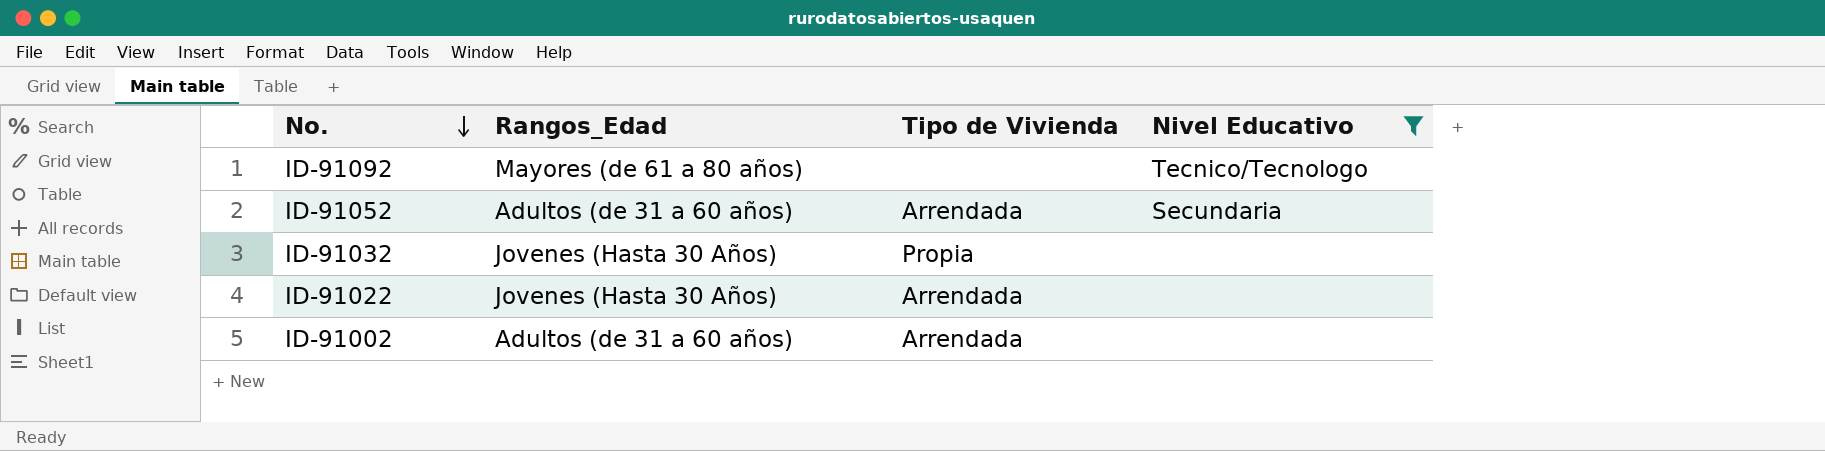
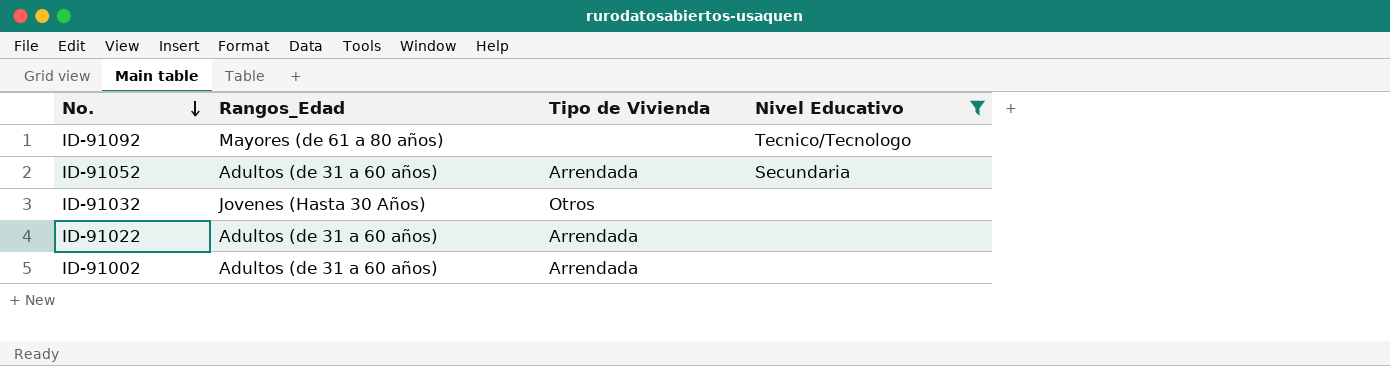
ID-91032 | Tipo de Vivienda: Propia -> Otros
ID-91022 | Rangos_Edad: Jovenes (Hasta 30 Años) -> Adultos (de 31 a 60 años)

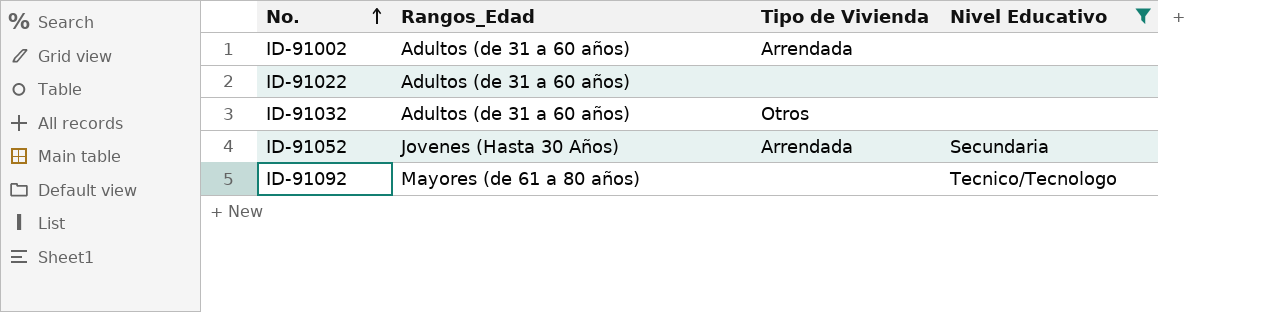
row order: No. descending -> No. ascending
ID-91022 | Tipo de Vivienda: Arrendada -> none
ID-91032 | Rangos_Edad: Jovenes (Hasta 30 Años) -> Adultos (de 31 a 60 años)
ID-91052 | Rangos_Edad: Adultos (de 31 a 60 años) -> Jovenes (Hasta 30 Años)

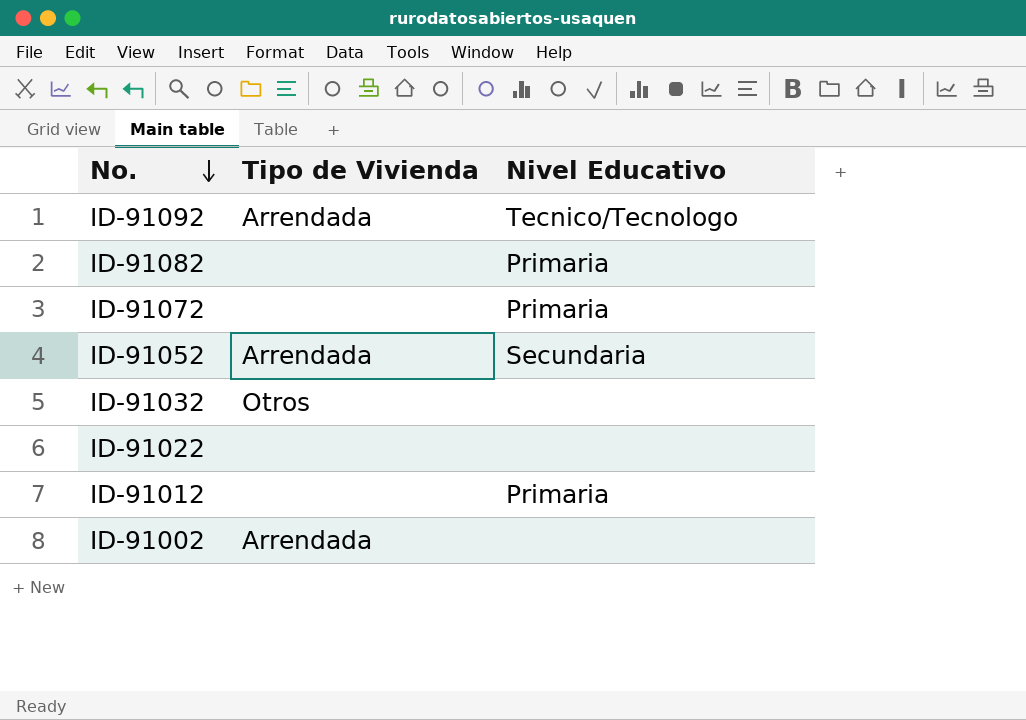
filter: Nivel Educativo != Primaria -> none
row order: No. ascending -> No. descending
column Rangos_Edad | position: 2 -> none
ID-91092 | Tipo de Vivienda: none -> Arrendada

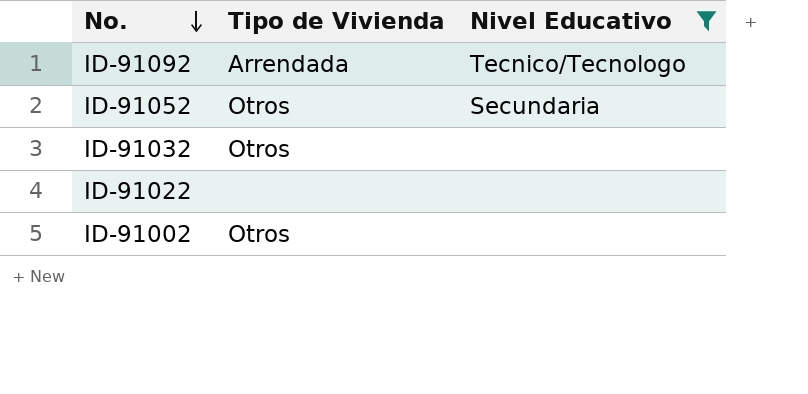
filter: none -> Nivel Educativo != Primaria
ID-91052 | Tipo de Vivienda: Arrendada -> Otros
ID-91002 | Tipo de Vivienda: Arrendada -> Otros

